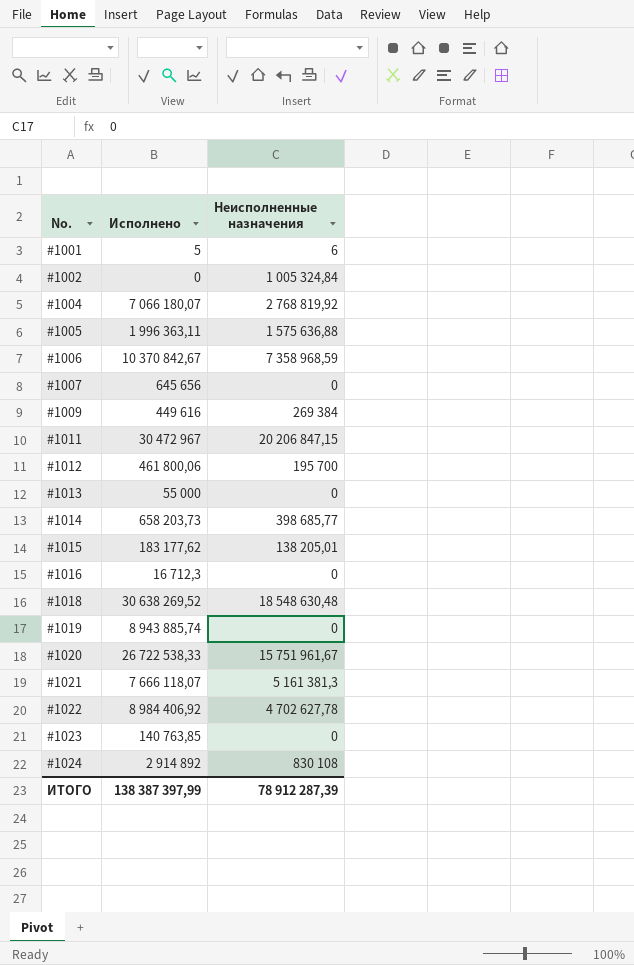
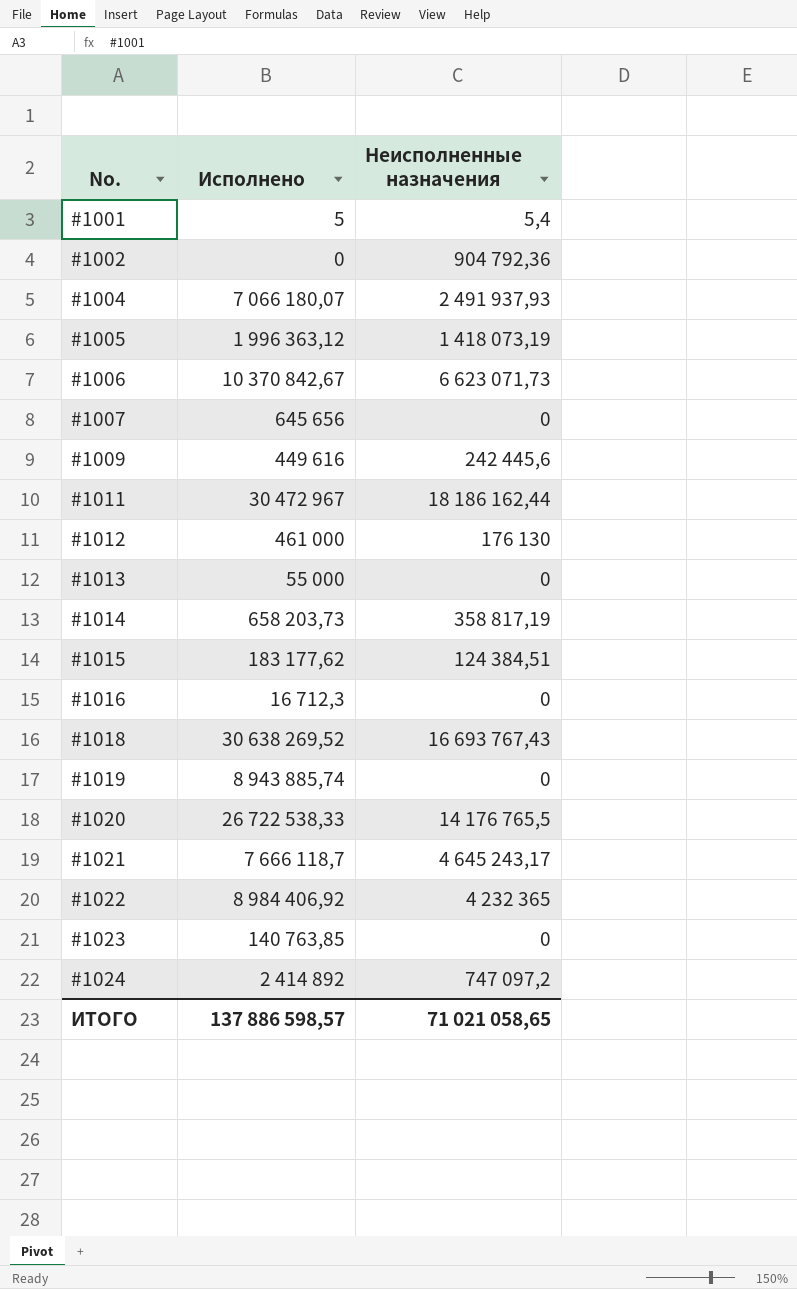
#1001 | Неисполненные назначения: 6 -> 5,4
#1002 | Неисполненные назначения: 1 005 324,84 -> 904 792,36
#1004 | Неисполненные назначения: 2 768 819,92 -> 2 491 937,93
#1005 | Исполнено: 1 996 363,11 -> 1 996 363,12
#1005 | Неисполненные назначения: 1 575 636,88 -> 1 418 073,19
#1006 | Неисполненные назначения: 7 358 968,59 -> 6 623 071,73
#1009 | Неисполненные назначения: 269 384 -> 242 445,6
#1011 | Неисполненные назначения: 20 206 847,15 -> 18 186 162,44
#1012 | Исполнено: 461 800,06 -> 461 000
#1012 | Неисполненные назначения: 195 700 -> 176 130
#1014 | Неисполненные назначения: 398 685,77 -> 358 817,19
#1015 | Неисполненные назначения: 138 205,01 -> 124 384,51
#1018 | Неисполненные назначения: 18 548 630,48 -> 16 693 767,43
#1020 | Неисполненные назначения: 15 751 961,67 -> 14 176 765,5
#1021 | Исполнено: 7 666 118,07 -> 7 666 118,7
#1021 | Неисполненные назначения: 5 161 381,3 -> 4 645 243,17
#1022 | Неисполненные назначения: 4 702 627,78 -> 4 232 365
#1024 | Исполнено: 2 914 892 -> 2 414 892
#1024 | Неисполненные назначения: 830 108 -> 747 097,2
ИТОГО | Исполнено: 138 387 397,99 -> 137 886 598,57
ИТОГО | Неисполненные назначения: 78 912 287,39 -> 71 021 058,65

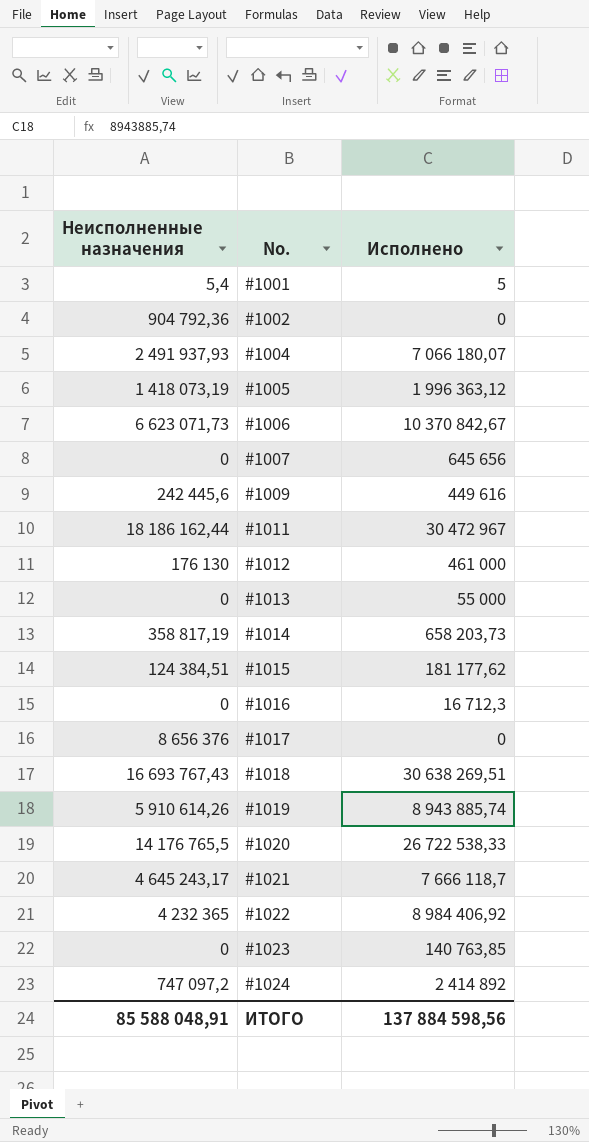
column Неисполненные назначения | position: 3 -> 1
#1015 | Исполнено: 183 177,62 -> 181 177,62
row #1017: none -> 8 656 376 | 0
#1018 | Исполнено: 30 638 269,52 -> 30 638 269,51
#1019 | Неисполненные назначения: 0 -> 5 910 614,26
ИТОГО | Неисполненные назначения: 71 021 058,65 -> 85 588 048,91
ИТОГО | Исполнено: 137 886 598,57 -> 137 884 598,56

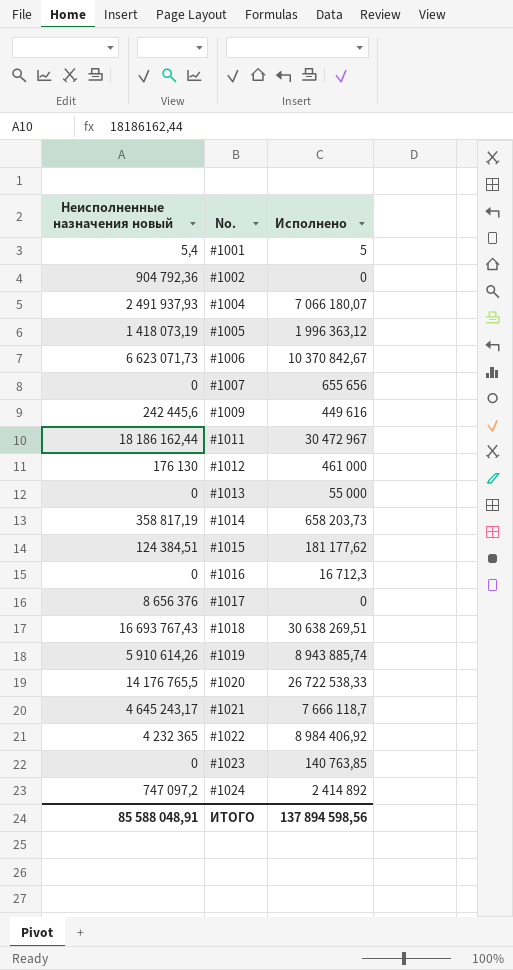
column name: Неисполненные назначения -> Неисполненные назначения новый
#1007 | Исполнено: 645 656 -> 655 656
ИТОГО | Исполнено: 137 884 598,56 -> 137 894 598,56

